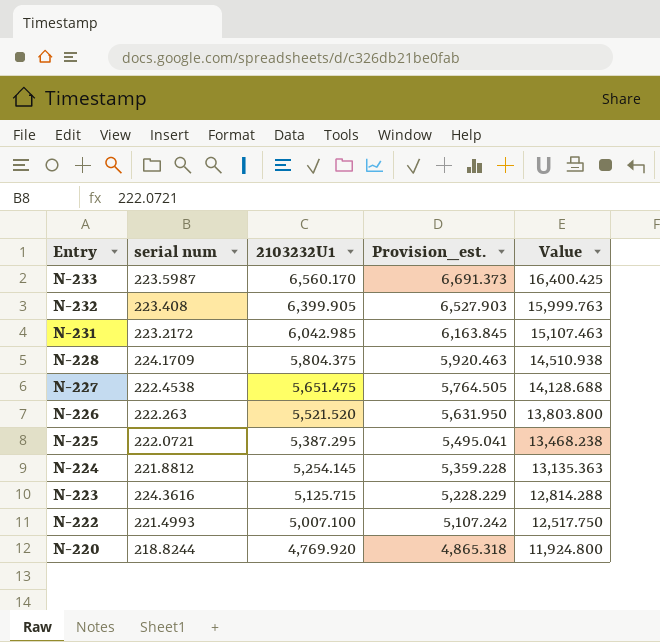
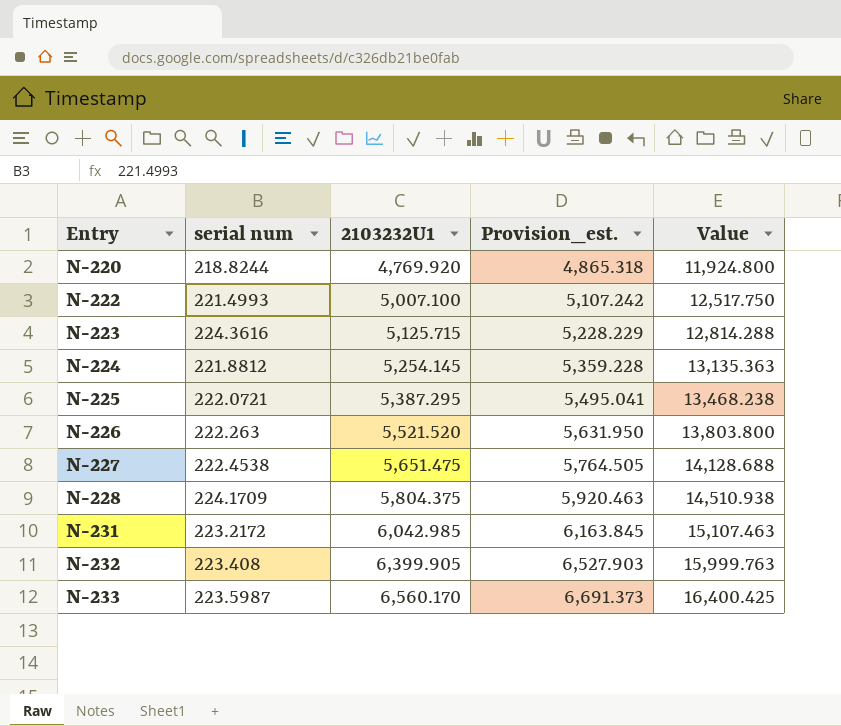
row order: Entry descending -> Entry ascending

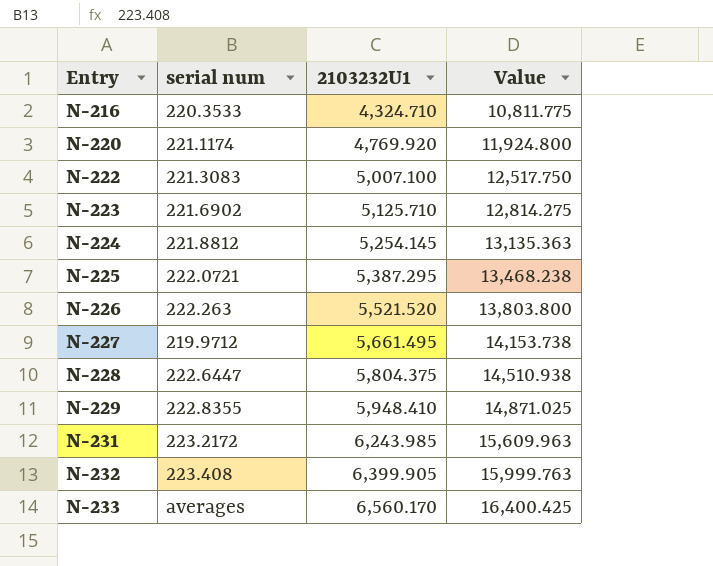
column Provision_est. | formula: [2103232U1] * 1.02 -> none
row N-216: none -> 220.3533 | 4,324.710 | 10,811.775
N-220 | serial num: 218.8244 -> 221.1174
N-222 | serial num: 221.4993 -> 221.3083
N-223 | serial num: 224.3616 -> 221.6902
N-223 | 2103232U1: 5,125.715 -> 5,125.710
N-223 | Value: 12,814.288 -> 12,814.275
N-227 | serial num: 222.4538 -> 219.9712
N-227 | 2103232U1: 5,651.475 -> 5,661.495
N-227 | Value: 14,128.688 -> 14,153.738
N-228 | serial num: 224.1709 -> 222.6447
row N-229: none -> 222.8355 | 5,948.410 | 14,871.025
N-231 | 2103232U1: 6,042.985 -> 6,243.985
N-231 | Value: 15,107.463 -> 15,609.963
N-233 | serial num: 223.5987 -> averages

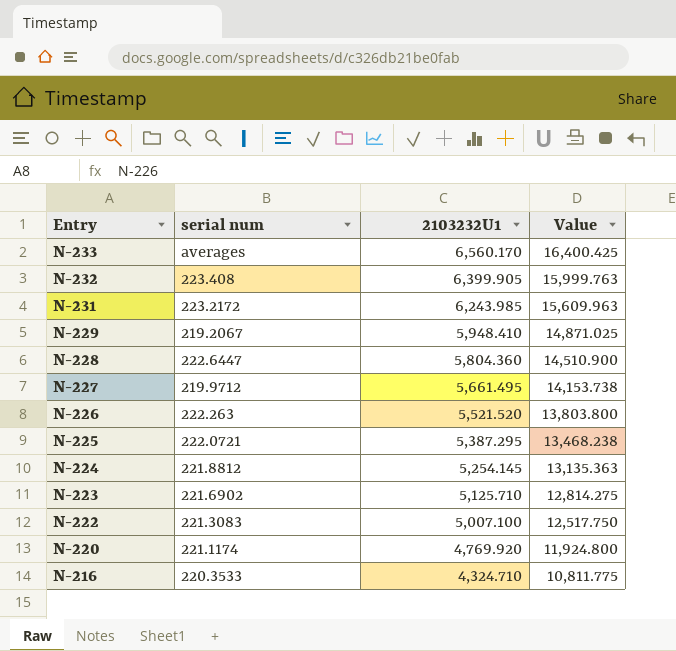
row order: Entry ascending -> Entry descending
N-229 | serial num: 222.8355 -> 219.2067
N-228 | 2103232U1: 5,804.375 -> 5,804.360
N-228 | Value: 14,510.938 -> 14,510.900

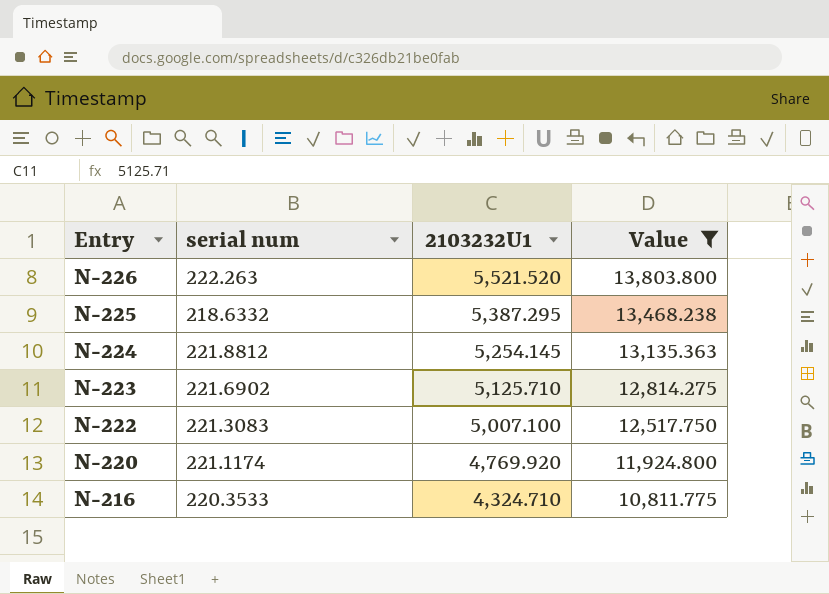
filter: none -> Value <= 13,803.800
N-225 | serial num: 222.0721 -> 218.6332

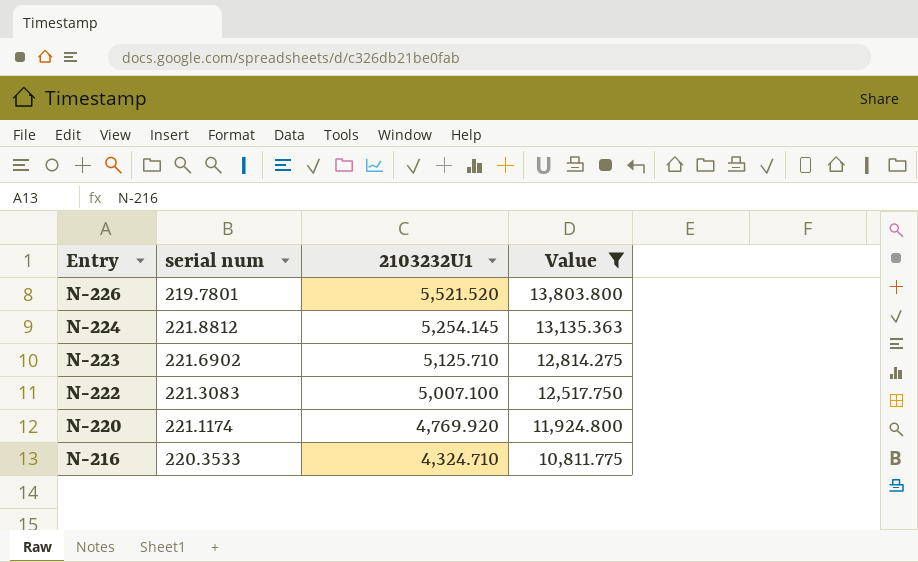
row N-225: 218.6332 | 5,387.295 | 13,468.238 -> none
N-226 | serial num: 222.263 -> 219.7801

